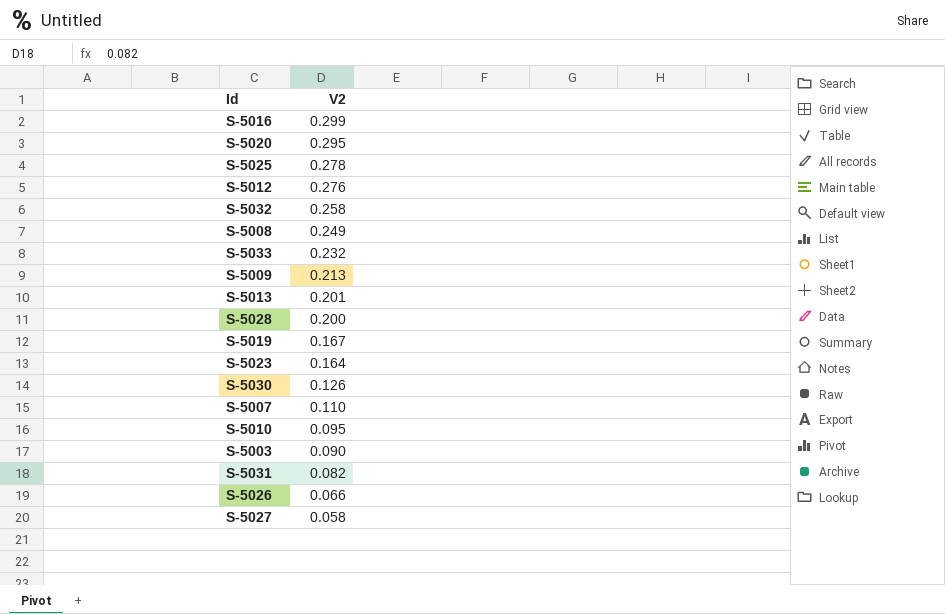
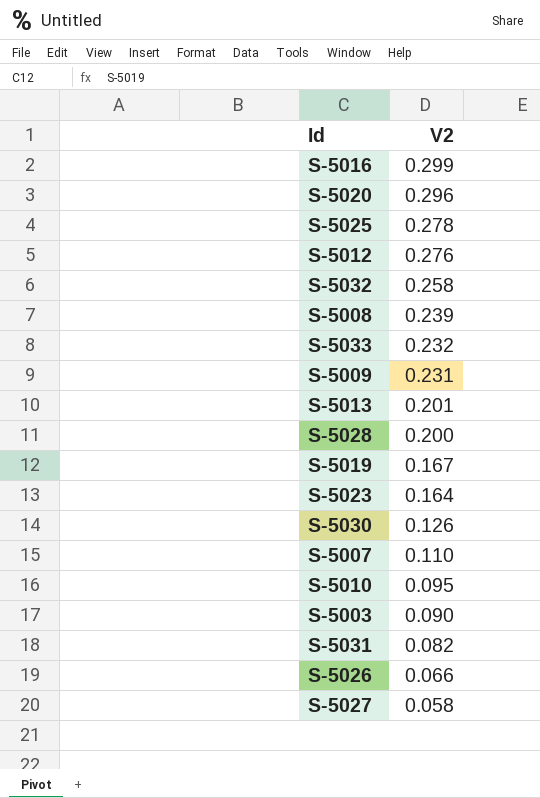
S-5020 | V2: 0.295 -> 0.296
S-5008 | V2: 0.249 -> 0.239
S-5009 | V2: 0.213 -> 0.231

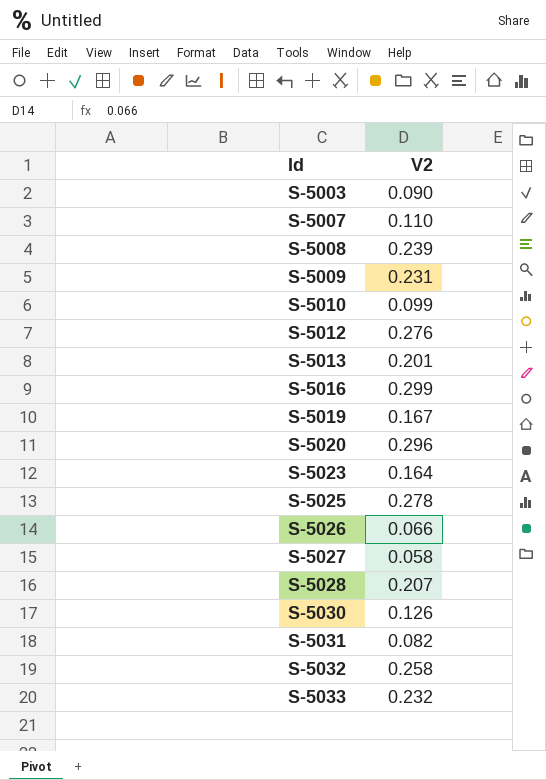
row order: V2 descending -> Id ascending
S-5010 | V2: 0.095 -> 0.099
S-5028 | V2: 0.200 -> 0.207

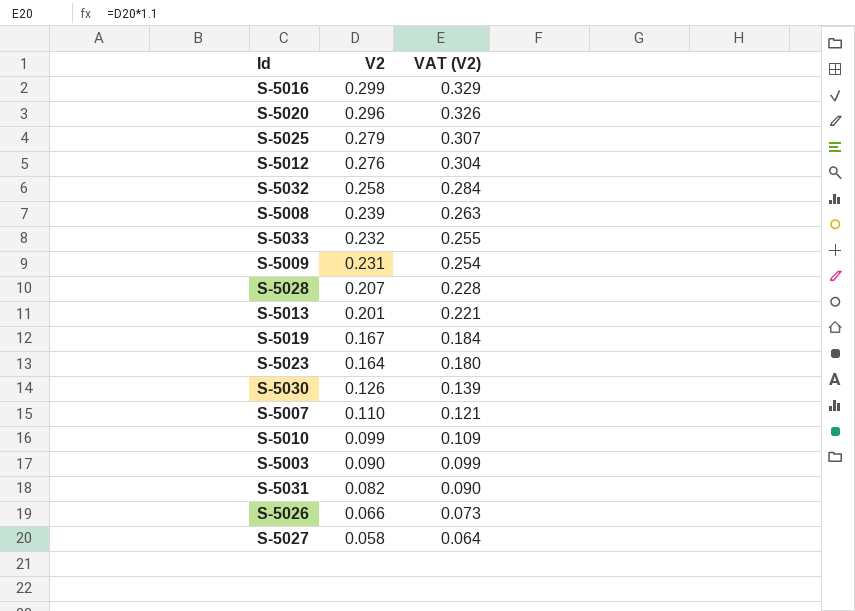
row order: Id ascending -> V2 descending
column VAT (V2) | formula: none -> [V2] * 1.1
S-5025 | V2: 0.278 -> 0.279

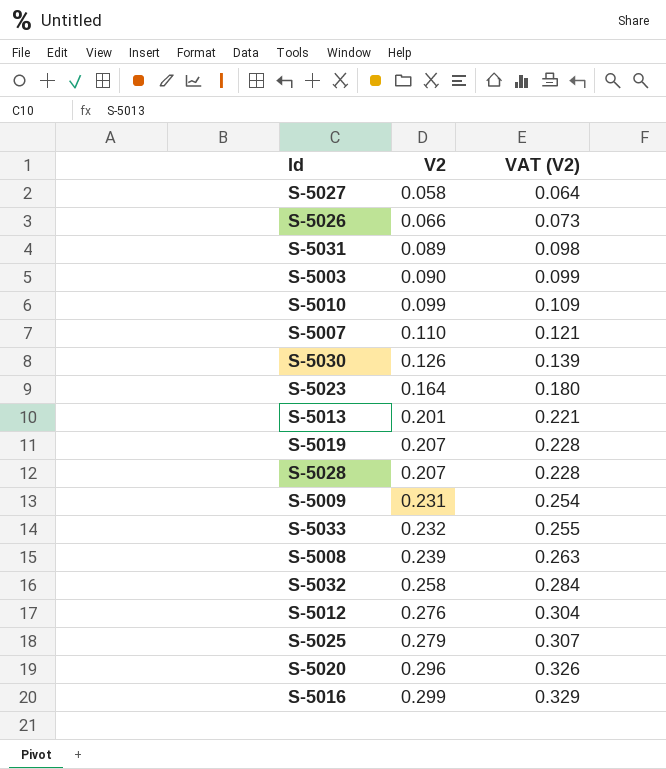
row order: V2 descending -> V2 ascending
S-5031 | V2: 0.082 -> 0.089
S-5031 | VAT (V2): 0.090 -> 0.098
S-5019 | V2: 0.167 -> 0.207
S-5019 | VAT (V2): 0.184 -> 0.228

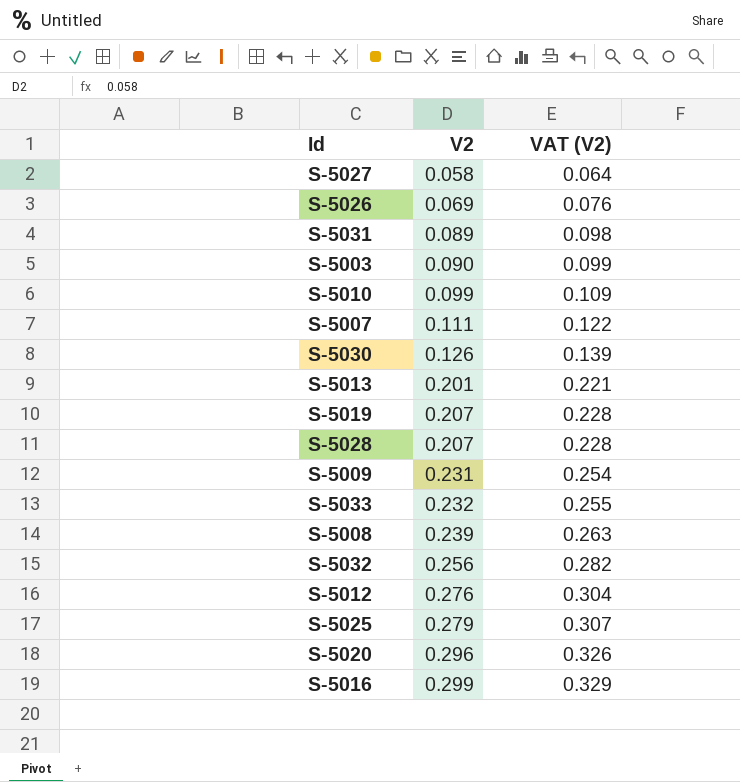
row S-5023: 0.164 | 0.180 -> none
S-5026 | V2: 0.066 -> 0.069
S-5026 | VAT (V2): 0.073 -> 0.076
S-5007 | V2: 0.110 -> 0.111
S-5007 | VAT (V2): 0.121 -> 0.122
S-5032 | V2: 0.258 -> 0.256
S-5032 | VAT (V2): 0.284 -> 0.282

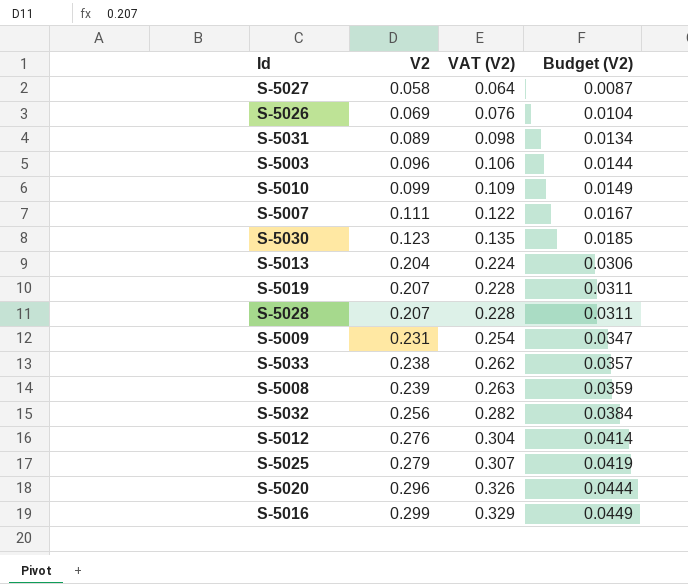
column Budget (V2) | formula: none -> [V2] * 0.15
S-5003 | V2: 0.090 -> 0.096
S-5003 | VAT (V2): 0.099 -> 0.106
S-5030 | V2: 0.126 -> 0.123
S-5030 | VAT (V2): 0.139 -> 0.135
S-5013 | V2: 0.201 -> 0.204
S-5013 | VAT (V2): 0.221 -> 0.224
S-5033 | V2: 0.232 -> 0.238
S-5033 | VAT (V2): 0.255 -> 0.262

